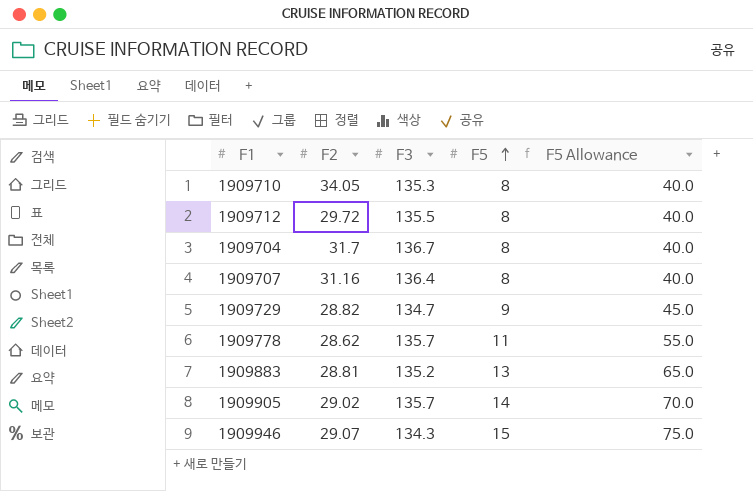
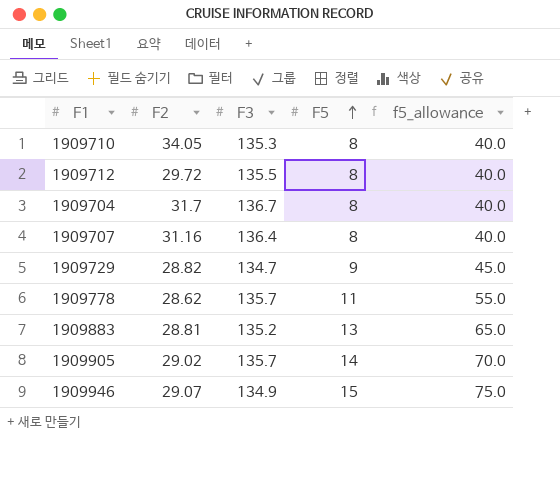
column name: F5 Allowance -> f5_allowance
1909946 | F3: 134.3 -> 134.9

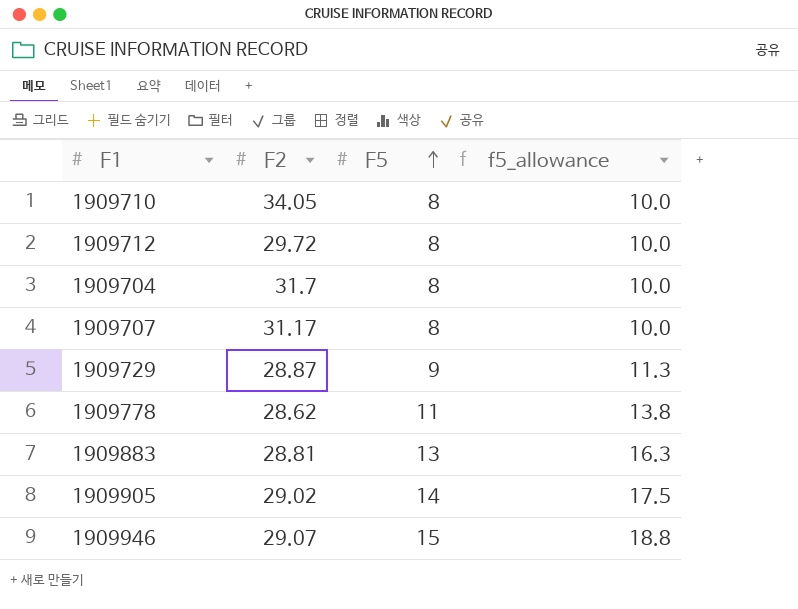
column F3 | position: 3 -> none
column f5_allowance | formula: [F5] * 5 -> [F5] * 1.25
1909707 | F2: 31.16 -> 31.17
1909729 | F2: 28.82 -> 28.87

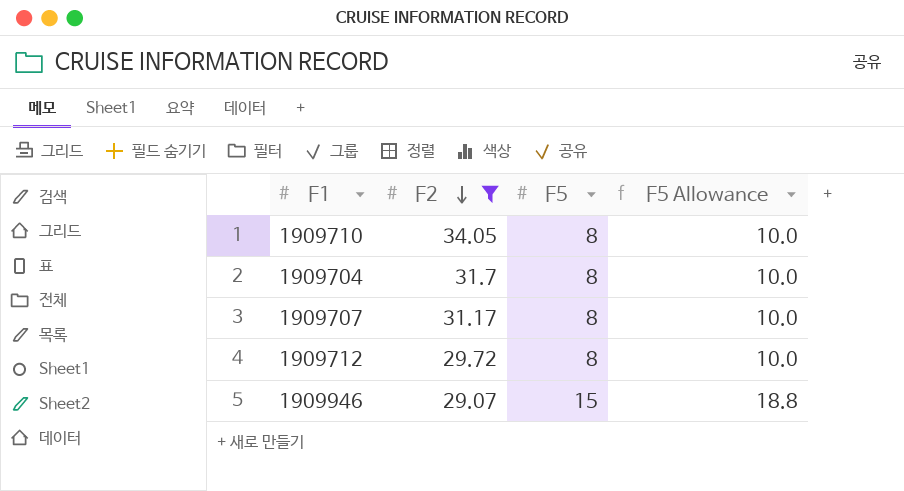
filter: none -> F2 >= 29.07
row order: F5 ascending -> F2 descending
column name: f5_allowance -> F5 Allowance

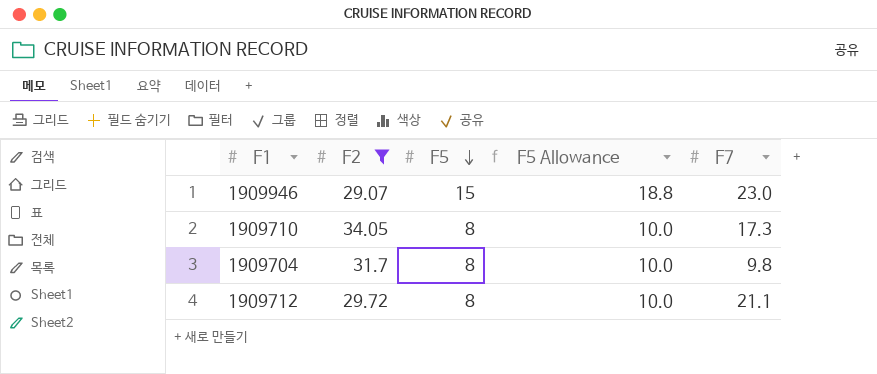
row order: F2 descending -> F5 descending
column F7 | position: none -> 5
row 1909707: 31.17 | 8 | 10.0 -> none

